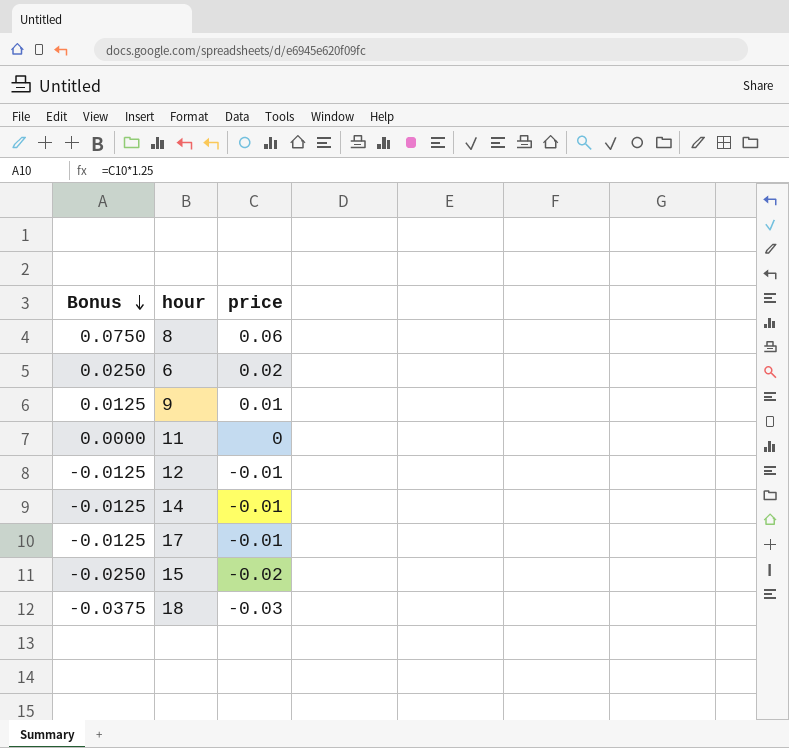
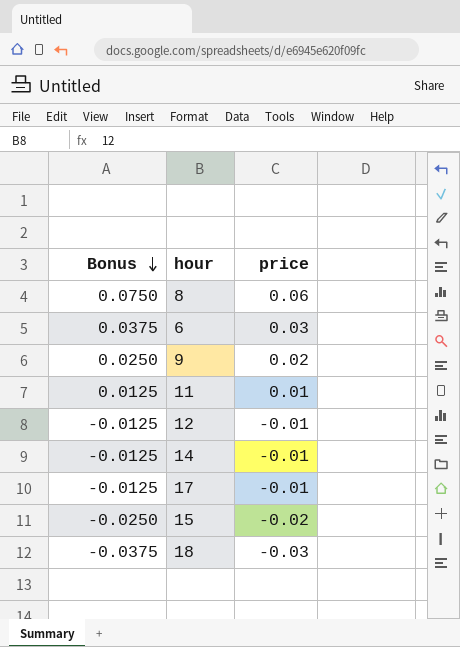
6 | Bonus: 0.0250 -> 0.0375
6 | price: 0.02 -> 0.03
9 | Bonus: 0.0125 -> 0.0250
9 | price: 0.01 -> 0.02
11 | Bonus: 0.0000 -> 0.0125
11 | price: 0 -> 0.01

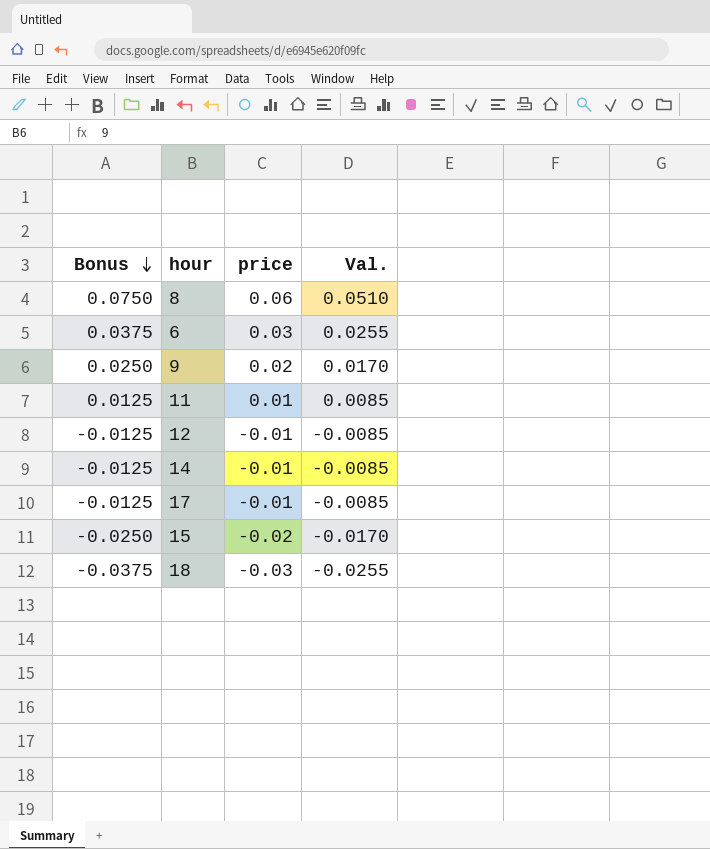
column Val. | formula: none -> [price] * 0.85

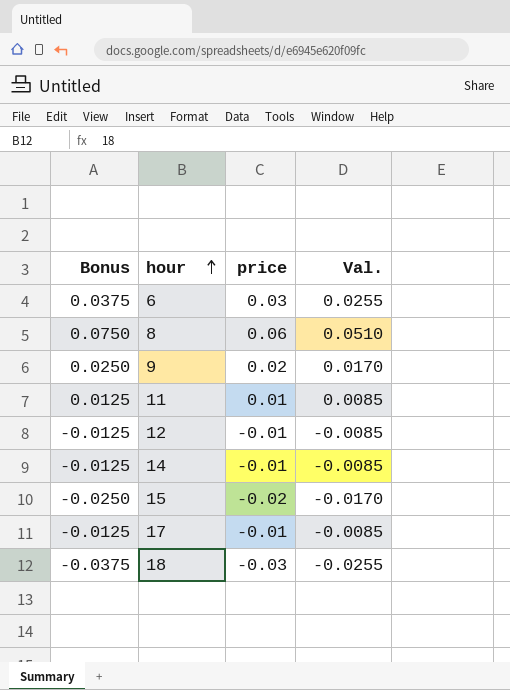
row order: Bonus descending -> hour ascending

